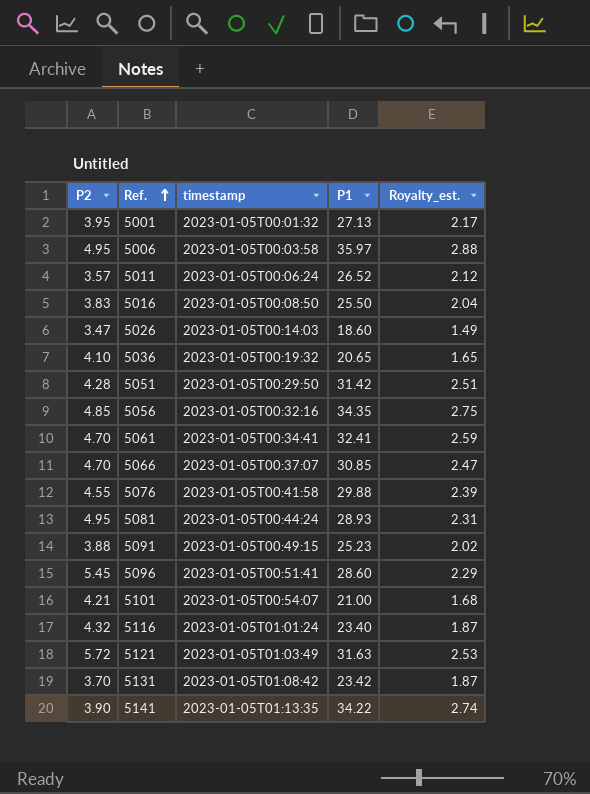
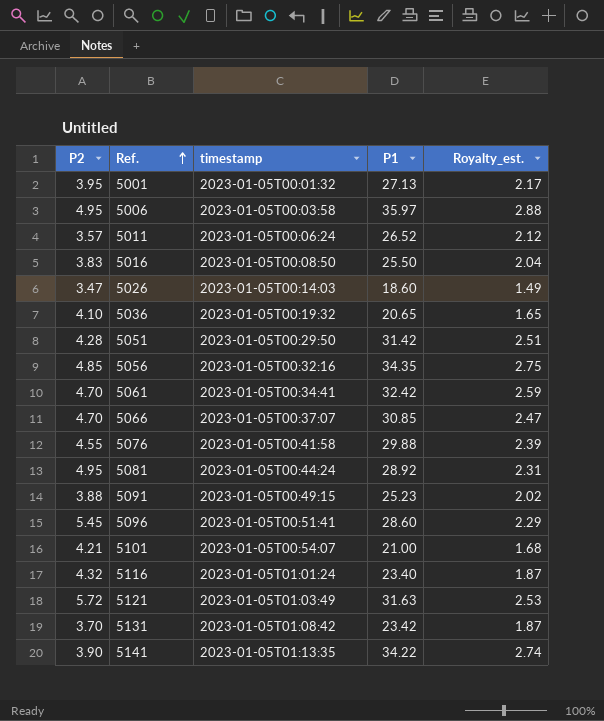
5061 | P1: 32.41 -> 32.42
5081 | P1: 28.93 -> 28.92

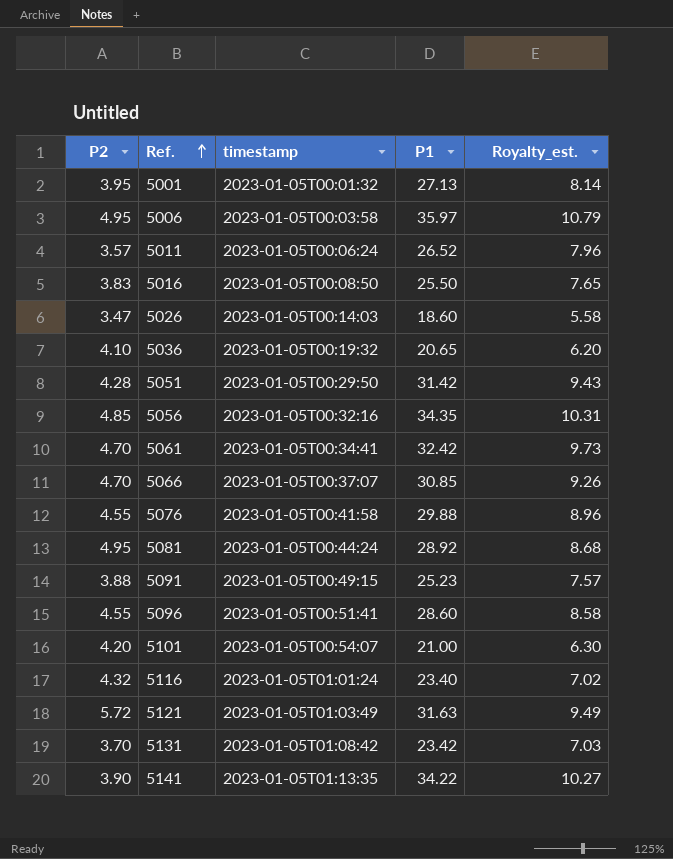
column Royalty_est. | formula: [P1] * 0.08 -> [P1] * 0.3
5096 | P2: 5.45 -> 4.55
5101 | P2: 4.21 -> 4.20

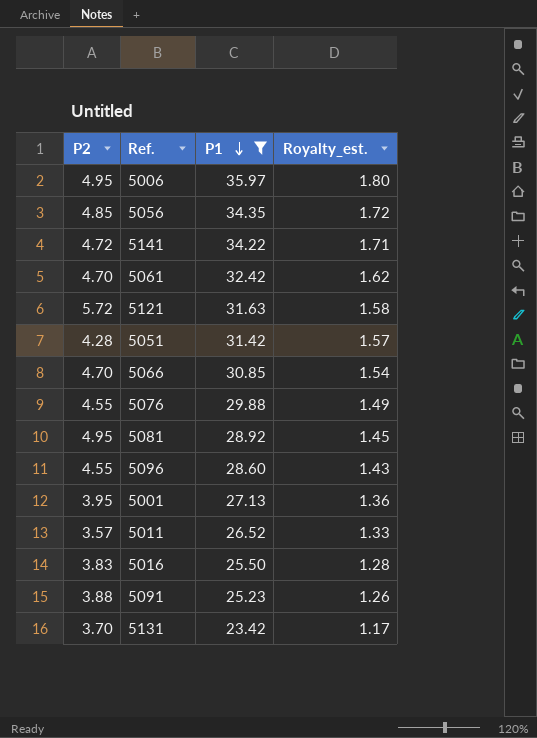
filter: none -> P1 >= 23.42
row order: Ref. ascending -> P1 descending
column timestamp | position: 3 -> none
column Royalty_est. | formula: [P1] * 0.3 -> [P1] * 0.05
5141 | P2: 3.90 -> 4.72

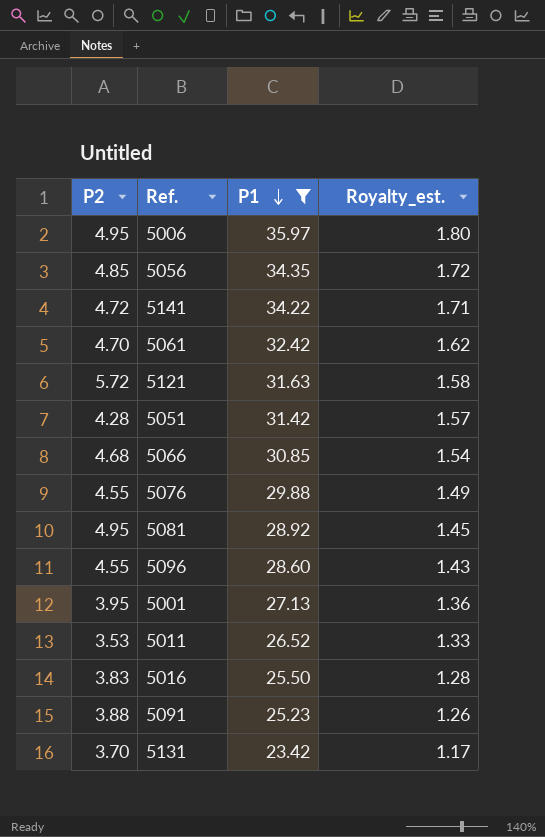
5066 | P2: 4.70 -> 4.68
5011 | P2: 3.57 -> 3.53

